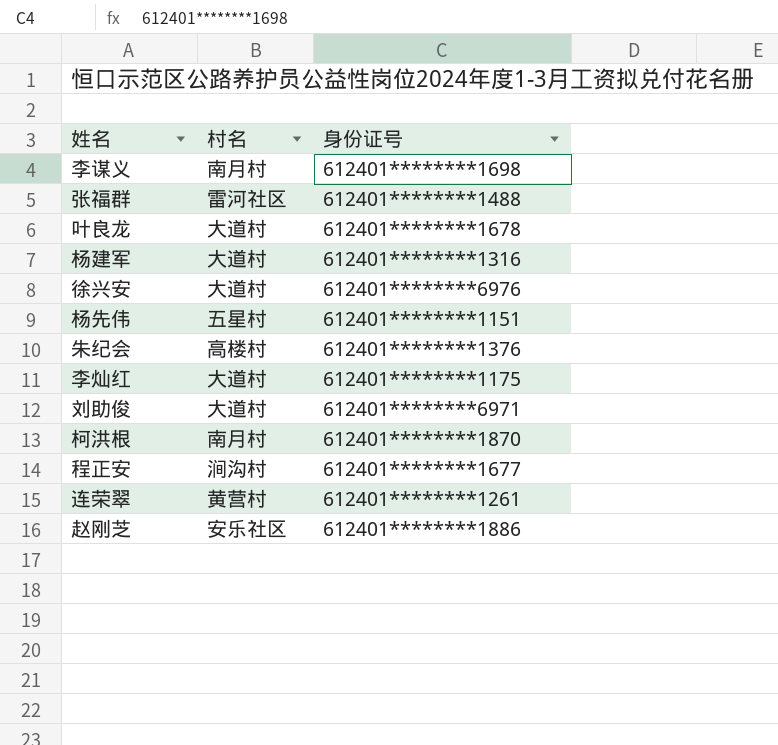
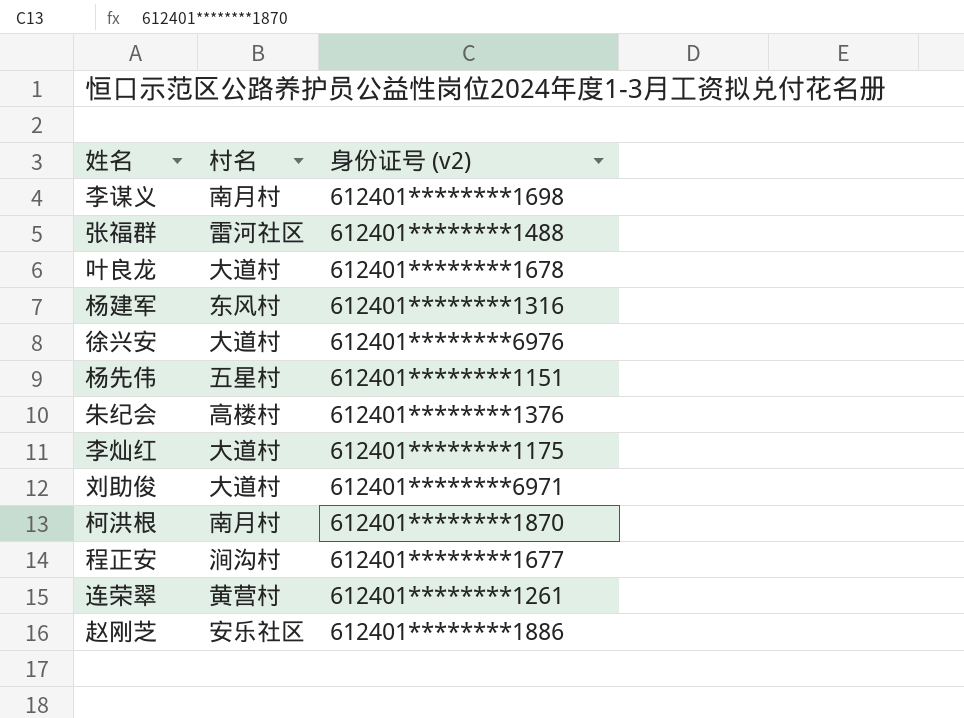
column name: 身份证号 -> 身份证号 (v2)
杨建军 | 村名: 大道村 -> 东风村

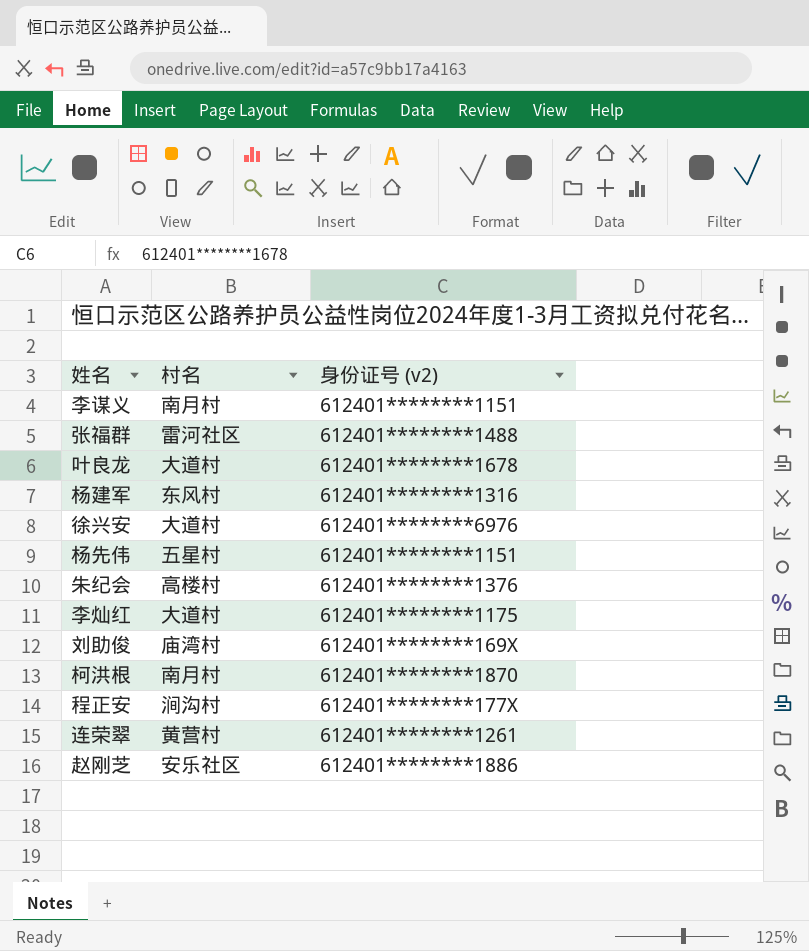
李谋义 | 身份证号 (v2): 612401********1698 -> 612401********1151
刘助俊 | 村名: 大道村 -> 庙湾村
刘助俊 | 身份证号 (v2): 612401********6971 -> 612401********169X
程正安 | 身份证号 (v2): 612401********1677 -> 612401********177X

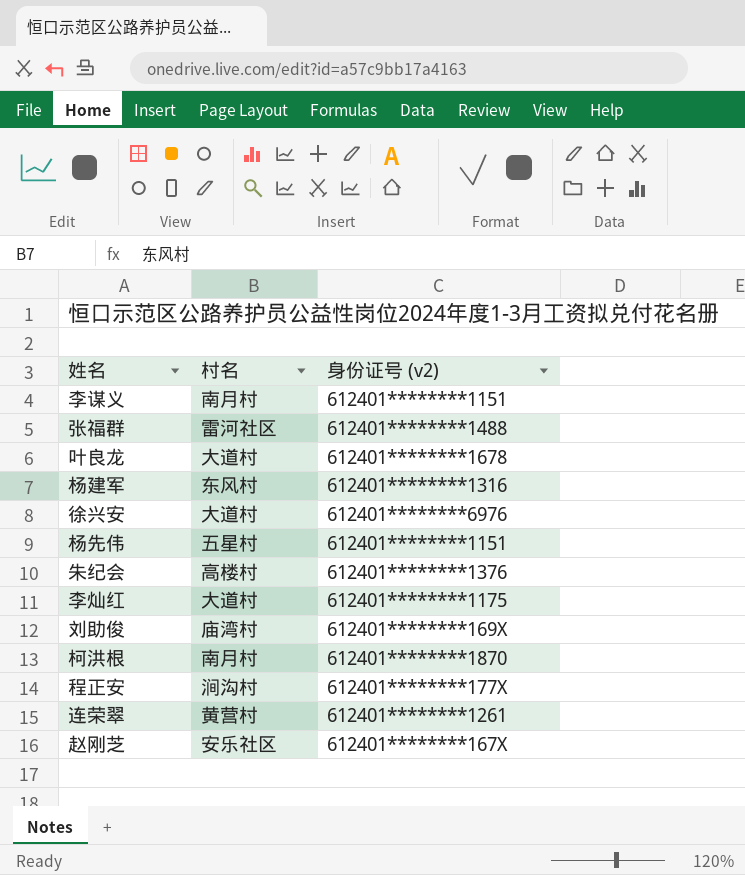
赵刚芝 | 身份证号 (v2): 612401********1886 -> 612401********167X

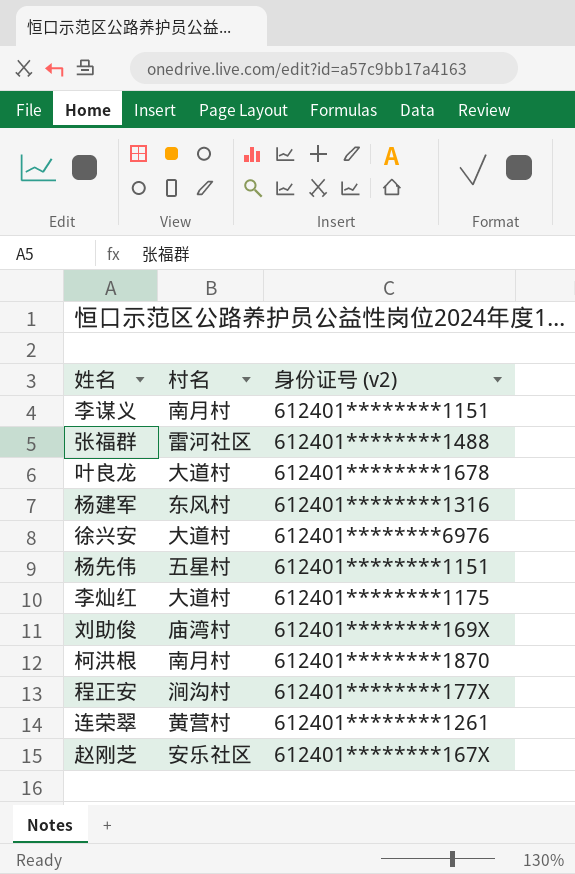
row 朱纪会: 高楼村 | 612401********1376 -> none

